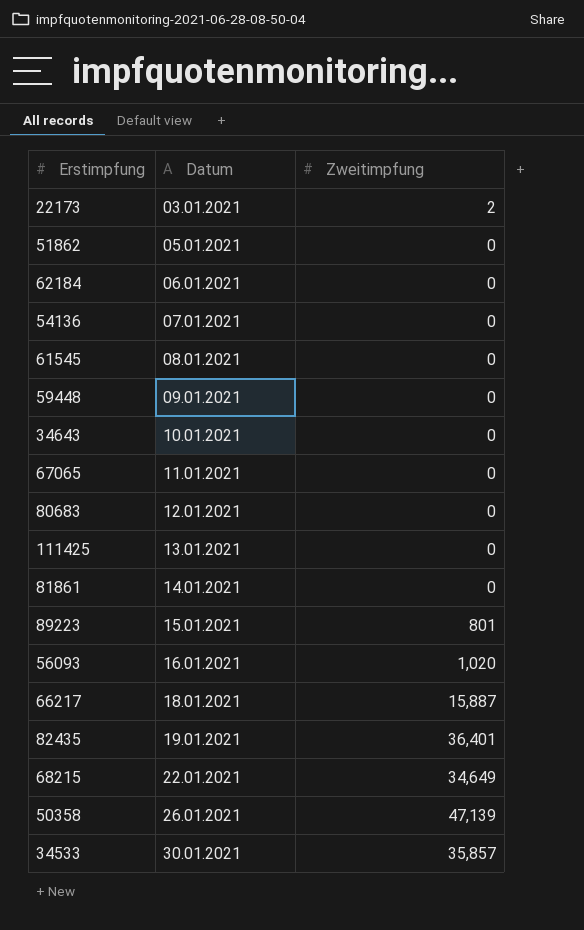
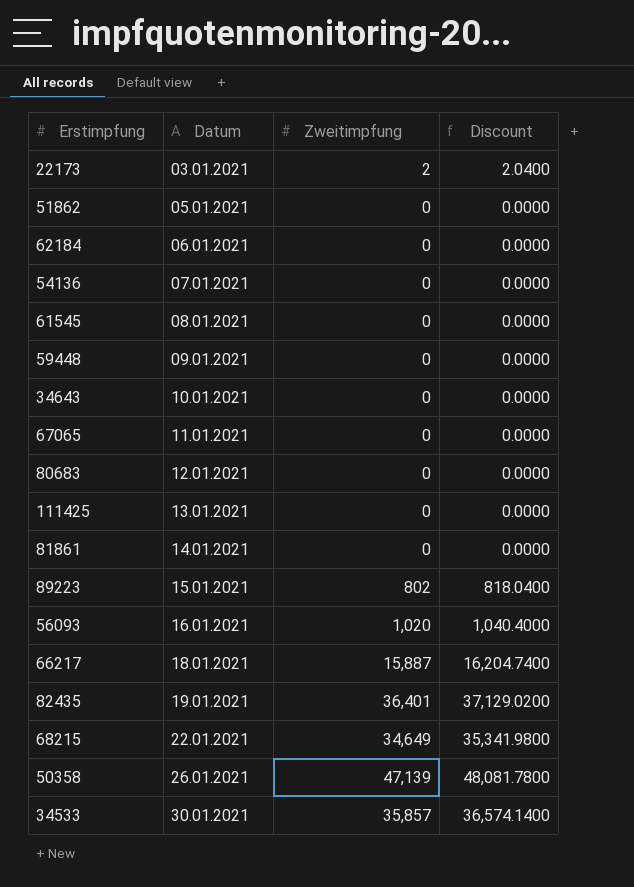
column Discount | formula: none -> [Zweitimpfung] * 1.02
89223 | Zweitimpfung: 801 -> 802

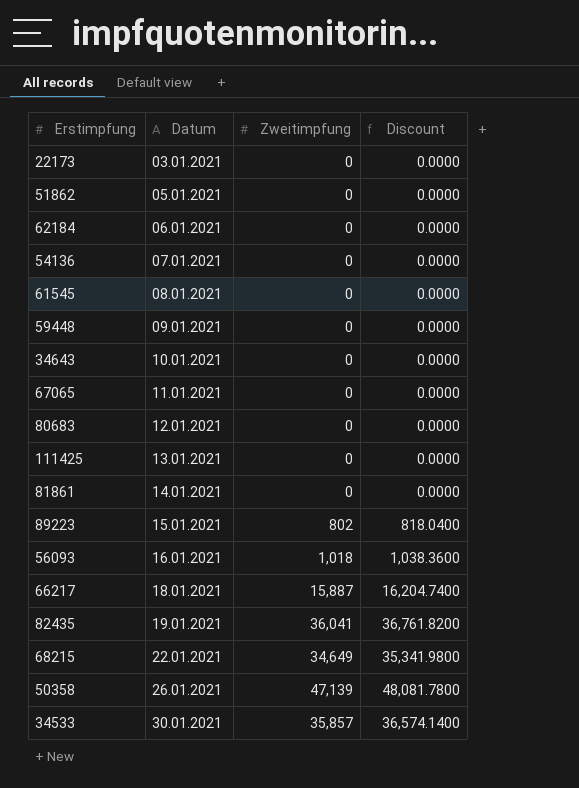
22173 | Zweitimpfung: 2 -> 0
22173 | Discount: 2.0400 -> 0.0000
56093 | Zweitimpfung: 1,020 -> 1,018
56093 | Discount: 1,040.4000 -> 1,038.3600
82435 | Zweitimpfung: 36,401 -> 36,041
82435 | Discount: 37,129.0200 -> 36,761.8200

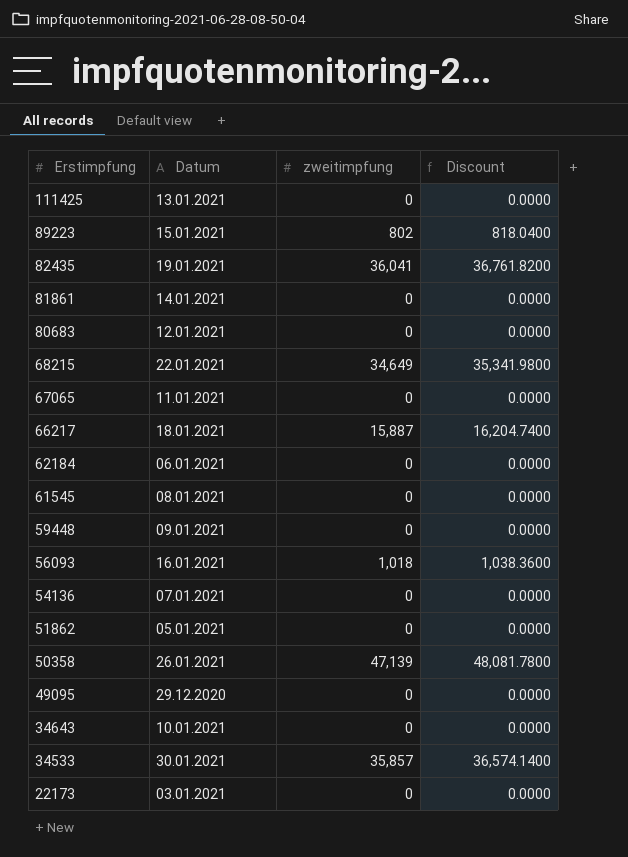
row order: Datum ascending -> Erstimpfung descending
column name: Zweitimpfung -> zweitimpfung
row 49095: none -> 29.12.2020 | 0 | 0.0000

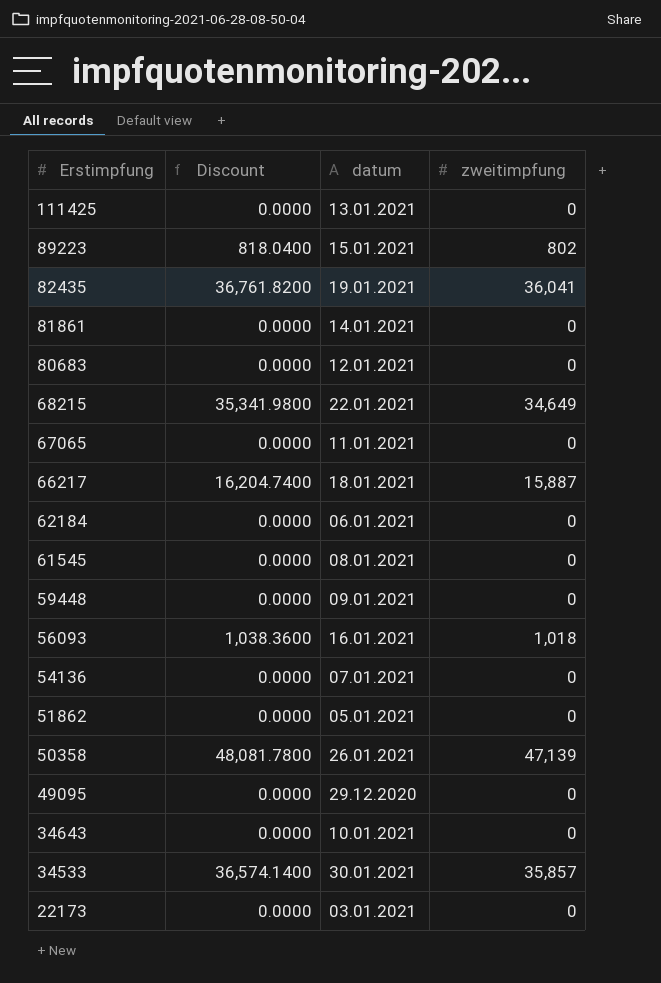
column Discount | position: 4 -> 2
column name: Datum -> datum

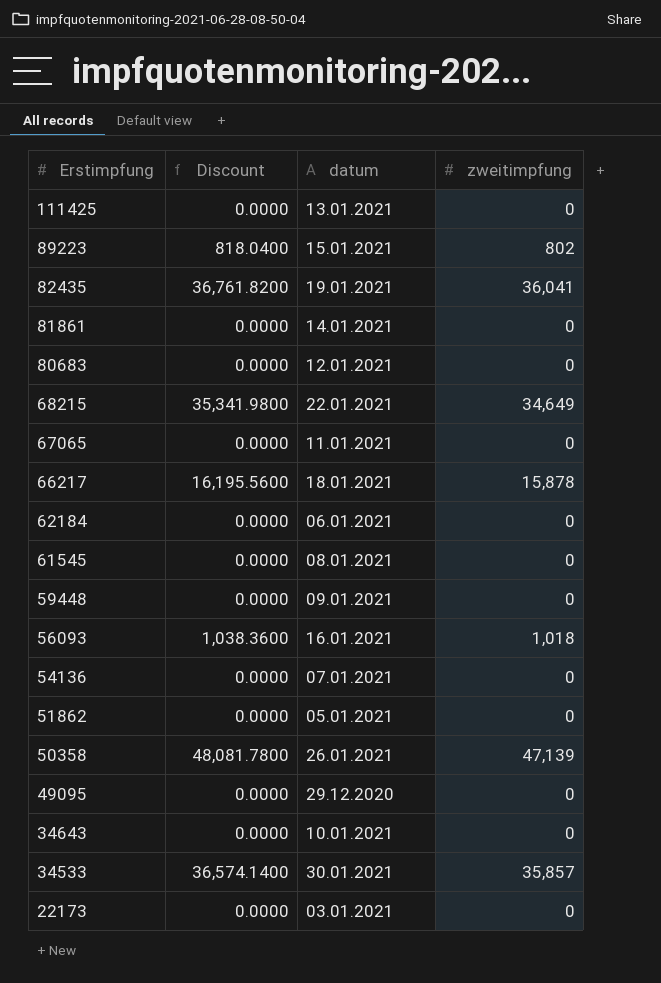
66217 | Discount: 16,204.7400 -> 16,195.5600
66217 | zweitimpfung: 15,887 -> 15,878

